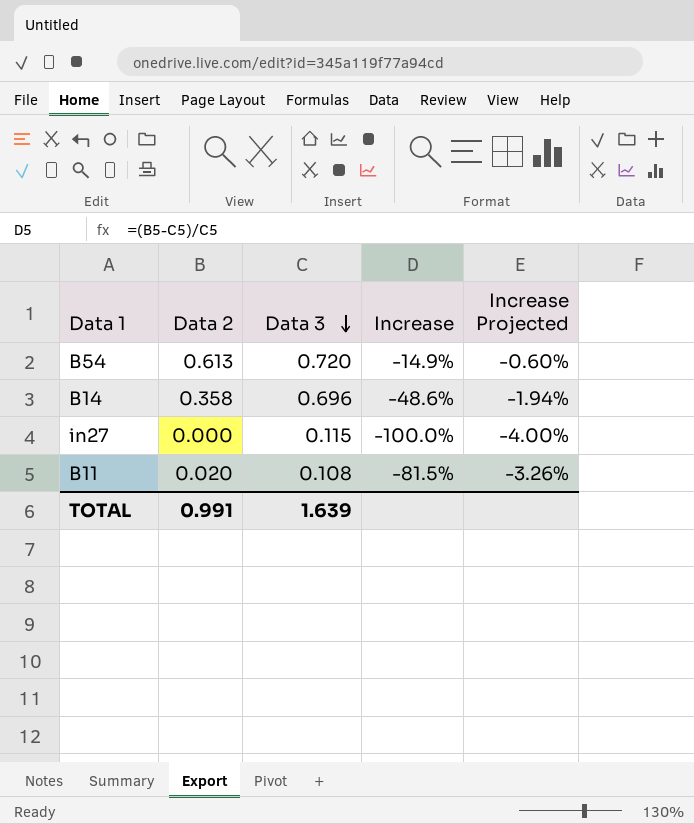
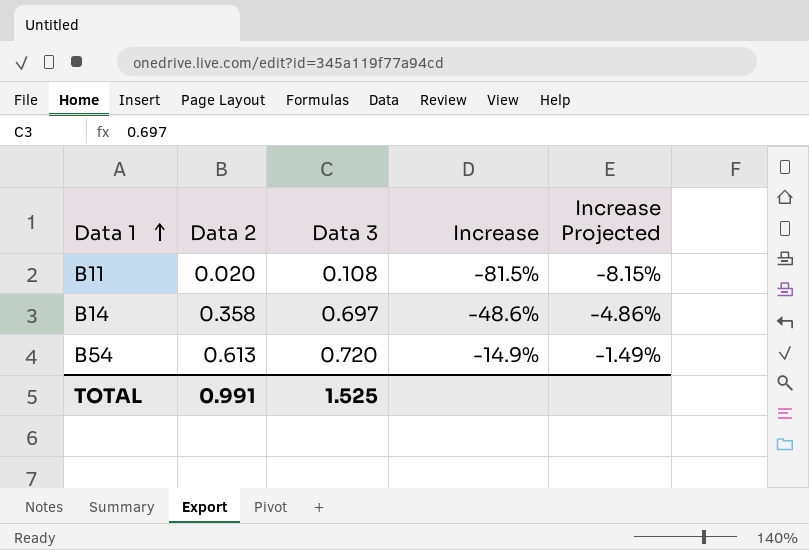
row order: Data 3 descending -> Data 1 ascending
column Increase Projected | formula: [Increase] * 0.04 -> [Increase] * 0.1
row in27: 0.000 | 0.115 | -100.0% | -4.00% -> none
B14 | Data 3: 0.696 -> 0.697
TOTAL | Data 3: 1.639 -> 1.525

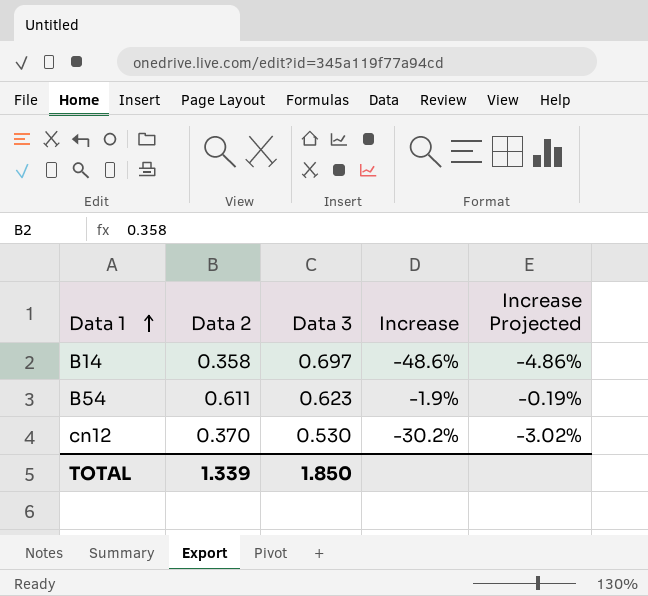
row B11: 0.020 | 0.108 | -81.5% | -8.15% -> none
B54 | Data 2: 0.613 -> 0.611
B54 | Data 3: 0.720 -> 0.623
B54 | Increase: -14.9% -> -1.9%
B54 | Increase Projected: -1.49% -> -0.19%
row cn12: none -> 0.370 | 0.530 | -30.2% | -3.02%
TOTAL | Data 2: 0.991 -> 1.339
TOTAL | Data 3: 1.525 -> 1.850

